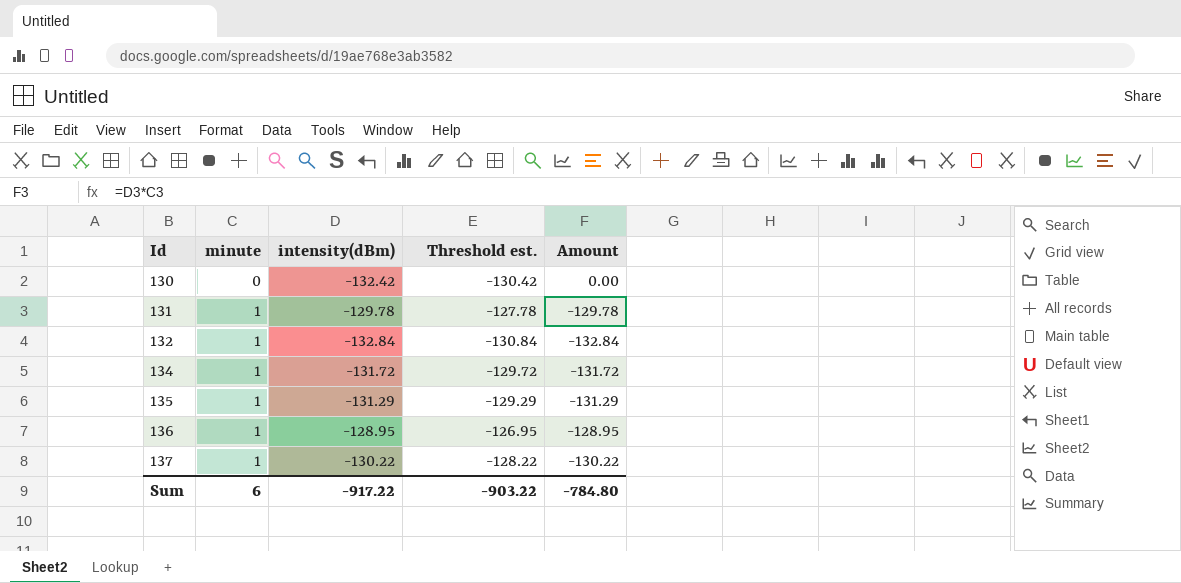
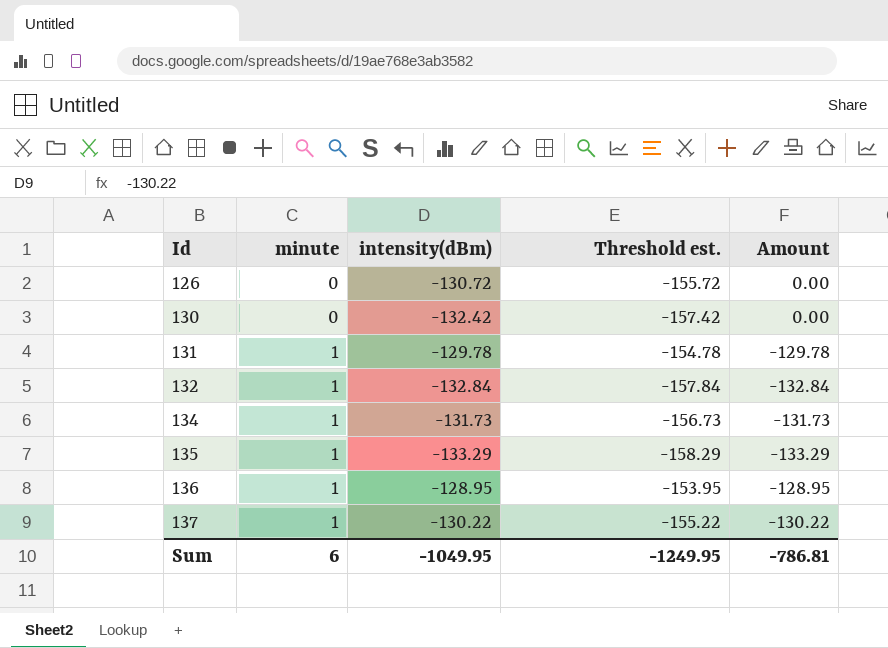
column Threshold est. | formula: [intensity(dBm)] + 2 -> [intensity(dBm)] - 25
row 126: none -> 0 | -130.72 | -155.72 | 0.00
134 | intensity(dBm): -131.72 -> -131.73
134 | Amount: -131.72 -> -131.73
135 | intensity(dBm): -131.29 -> -133.29
135 | Amount: -131.29 -> -133.29
Sum | intensity(dBm): -917.22 -> -1049.95
Sum | Threshold est.: -903.22 -> -1249.95
Sum | Amount: -784.80 -> -786.81

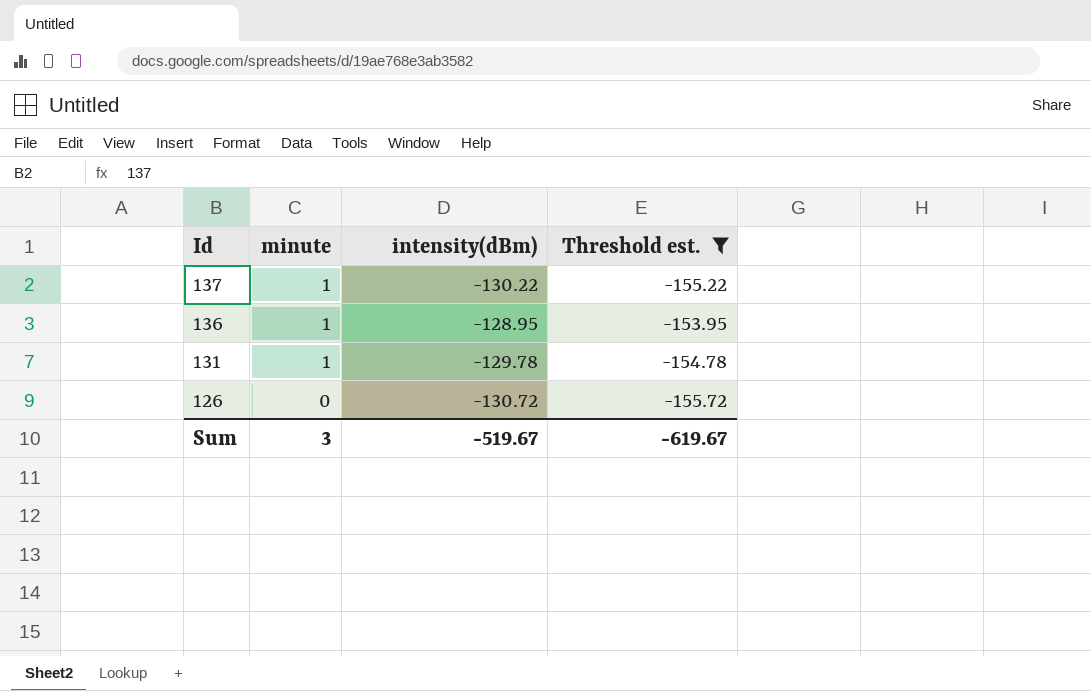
filter: none -> Threshold est. >= -155.72
row order: Id ascending -> Id descending
column Amount | formula: [minute] * [intensity(dBm)] -> none
Sum | minute: 6 -> 3
Sum | intensity(dBm): -1049.95 -> -519.67
Sum | Threshold est.: -1249.95 -> -619.67

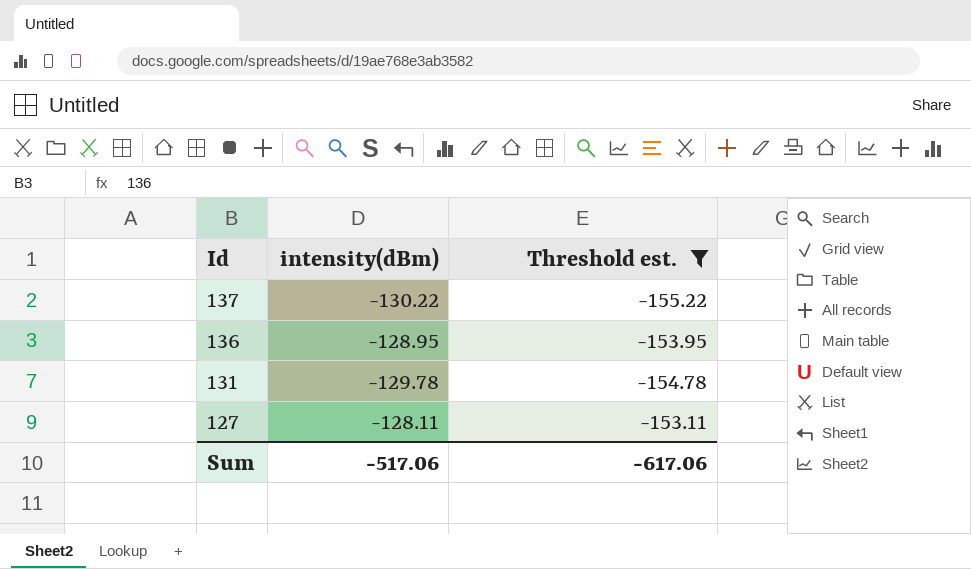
column minute | position: 2 -> none
row 126: 0 | -130.72 | -155.72 -> none
row 127: none -> -128.11 | -153.11
Sum | intensity(dBm): -519.67 -> -517.06
Sum | Threshold est.: -619.67 -> -617.06

